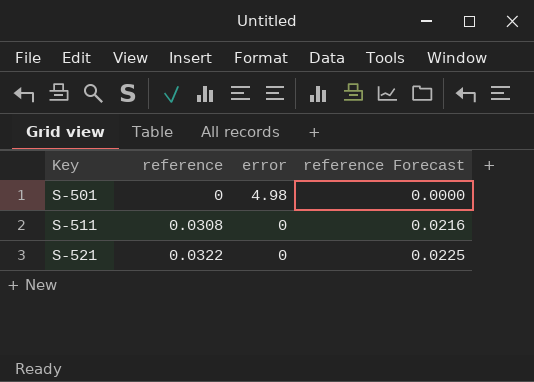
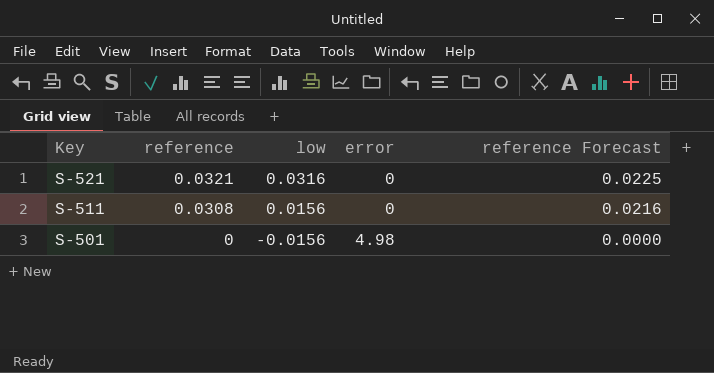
row order: Key ascending -> Key descending
column low | position: none -> 3
S-521 | reference: 0.0322 -> 0.0321

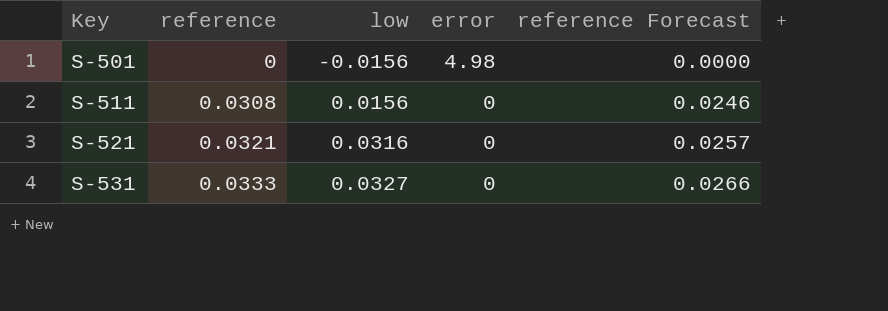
row order: Key descending -> Key ascending
column reference Forecast | formula: [reference] * 0.7 -> [reference] * 0.8
row S-531: none -> 0.0333 | 0.0327 | 0 | 0.0266

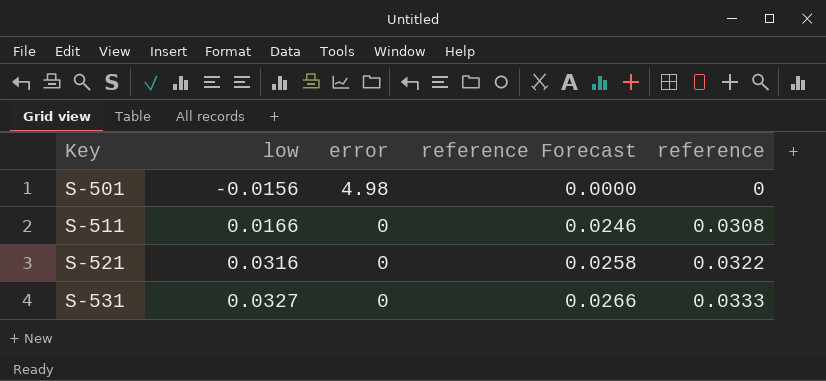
column reference | position: 2 -> 5
S-511 | low: 0.0156 -> 0.0166
S-521 | reference Forecast: 0.0257 -> 0.0258
S-521 | reference: 0.0321 -> 0.0322

